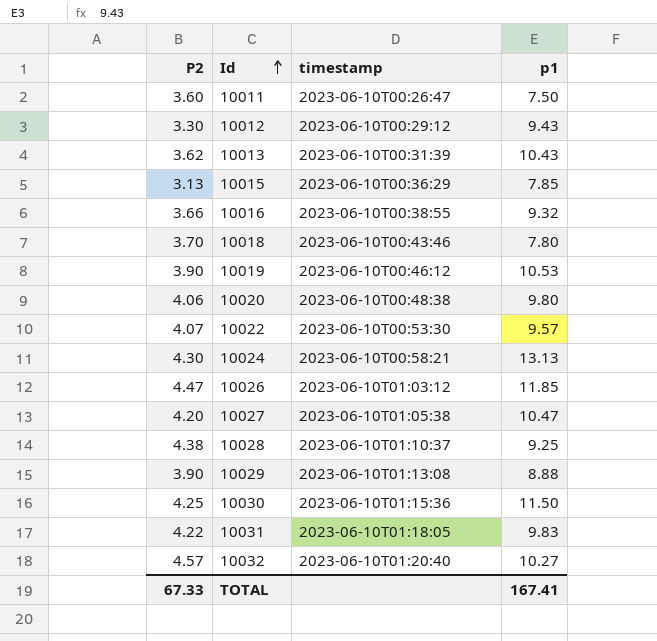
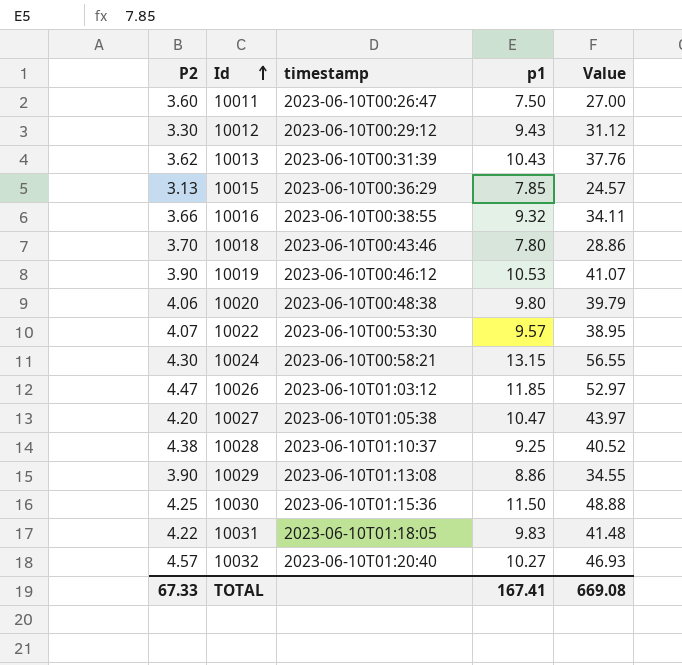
column Value | formula: none -> [P2] * [p1]
10024 | p1: 13.13 -> 13.15
10029 | p1: 8.88 -> 8.86

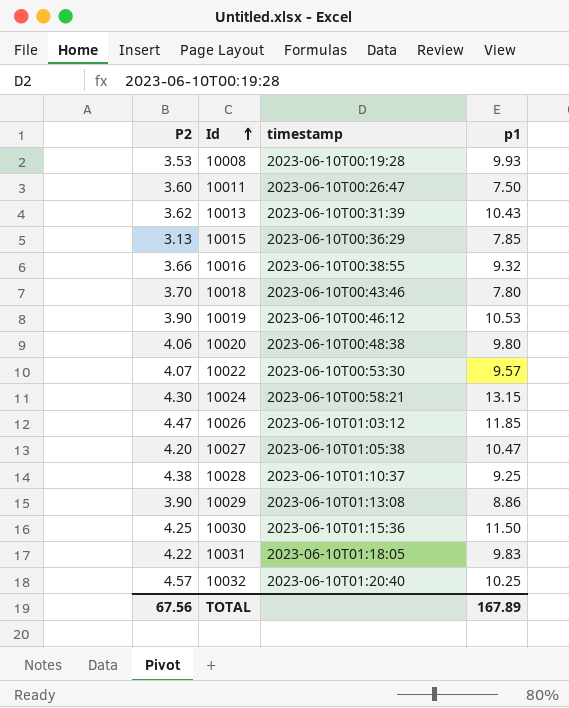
column Value | formula: [P2] * [p1] -> none
row 10012: 3.30 | 2023-06-10T00:29:12 | 9.43 | 31.12 -> none
row 10008: none -> 3.53 | 2023-06-10T00:19:28 | 9.93
10032 | p1: 10.27 -> 10.25
TOTAL | P2: 67.33 -> 67.56
TOTAL | p1: 167.41 -> 167.89

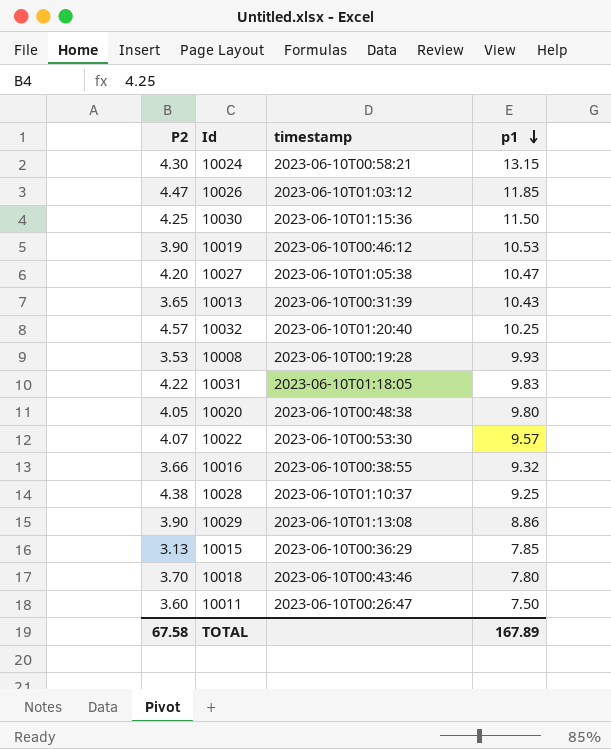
row order: Id ascending -> p1 descending
10013 | P2: 3.62 -> 3.65
10020 | P2: 4.06 -> 4.05
TOTAL | P2: 67.56 -> 67.58

